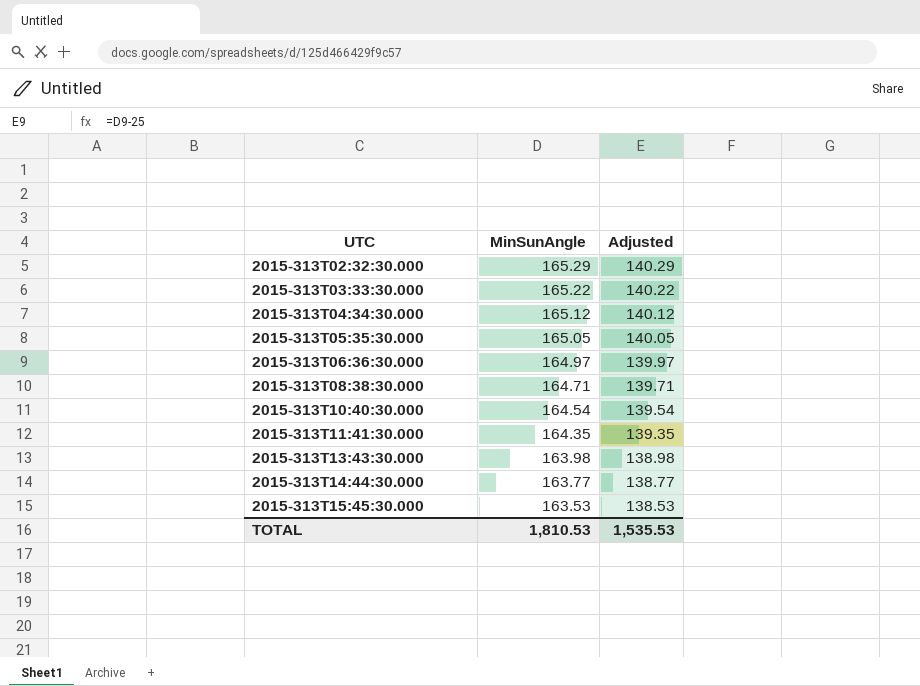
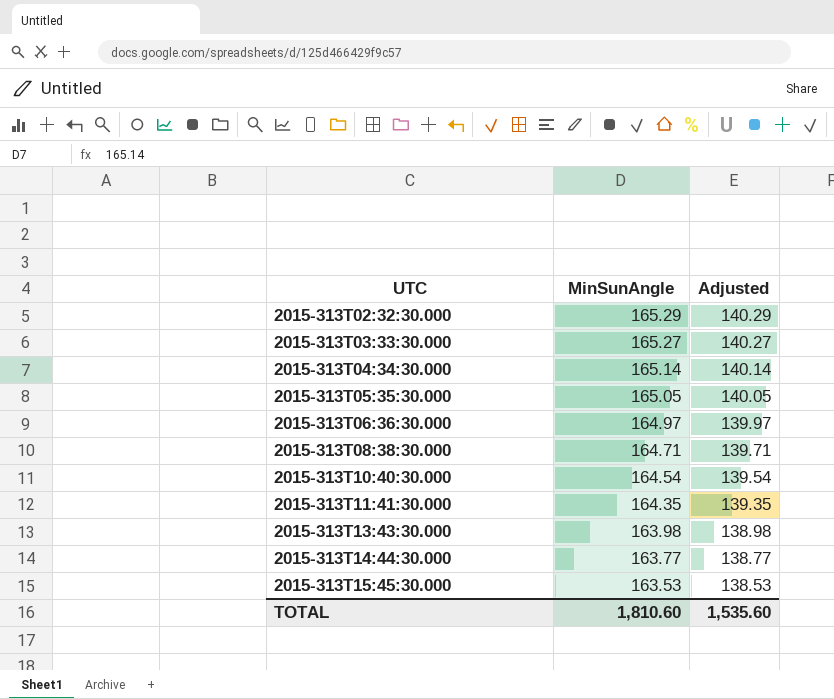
2015-313T03:33:30.000 | MinSunAngle: 165.22 -> 165.27
2015-313T03:33:30.000 | Adjusted: 140.22 -> 140.27
2015-313T04:34:30.000 | MinSunAngle: 165.12 -> 165.14
2015-313T04:34:30.000 | Adjusted: 140.12 -> 140.14
TOTAL | MinSunAngle: 1,810.53 -> 1,810.60
TOTAL | Adjusted: 1,535.53 -> 1,535.60

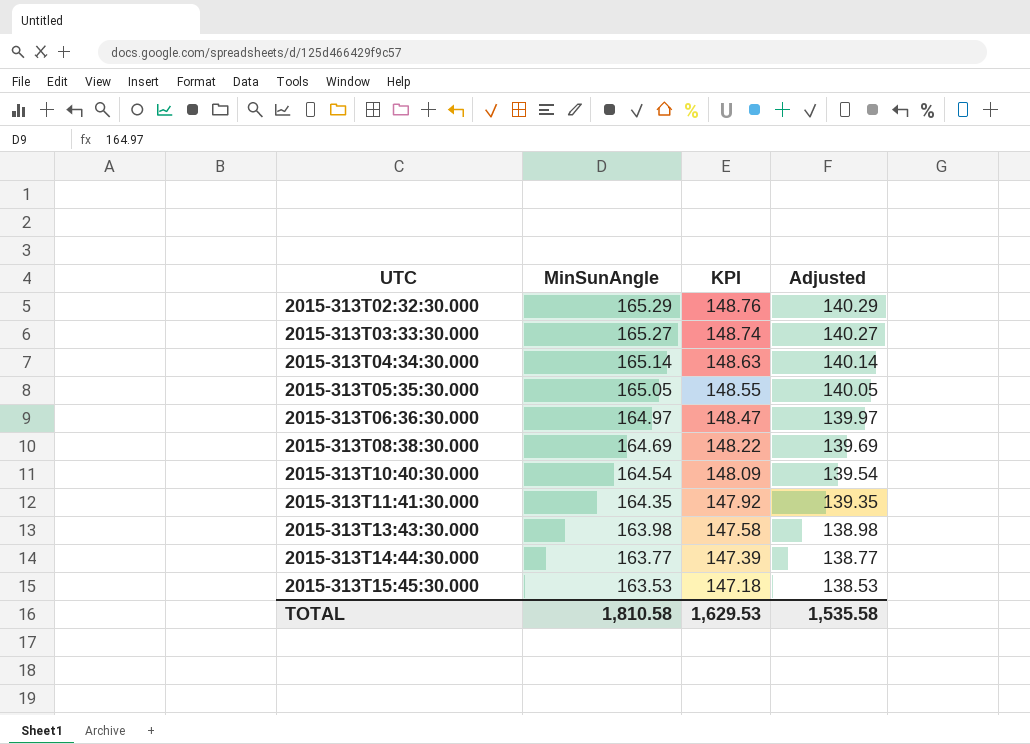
column KPI | formula: none -> [MinSunAngle] * 0.9
2015-313T08:38:30.000 | MinSunAngle: 164.71 -> 164.69
2015-313T08:38:30.000 | Adjusted: 139.71 -> 139.69
TOTAL | MinSunAngle: 1,810.60 -> 1,810.58
TOTAL | Adjusted: 1,535.60 -> 1,535.58

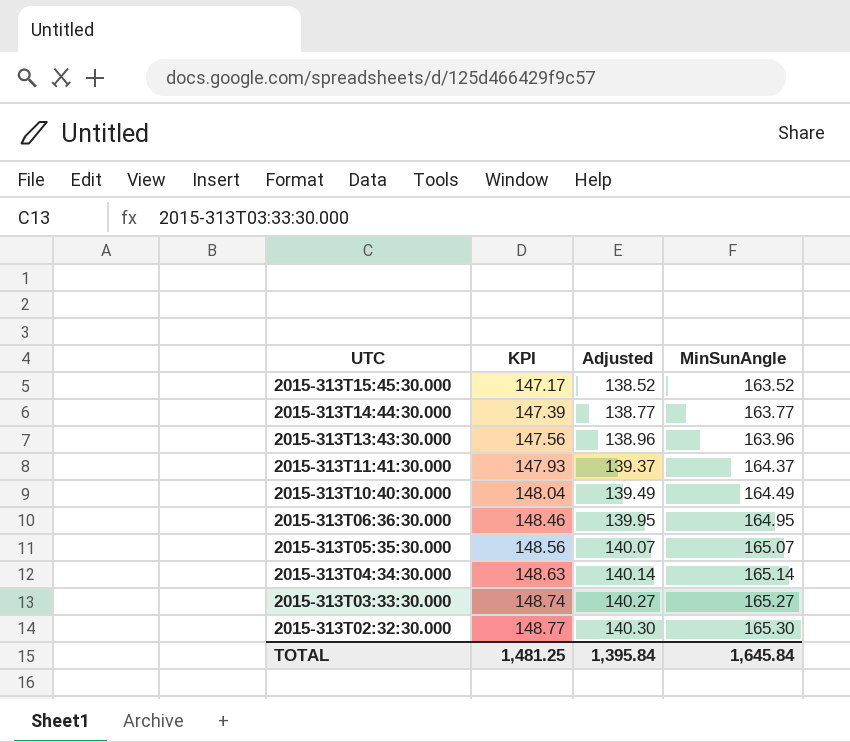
row order: UTC ascending -> UTC descending
column MinSunAngle | position: 2 -> 4
row 2015-313T08:38:30.000: 164.69 | 148.22 | 139.69 -> none
2015-313T15:45:30.000 | KPI: 147.18 -> 147.17
2015-313T15:45:30.000 | Adjusted: 138.53 -> 138.52
2015-313T15:45:30.000 | MinSunAngle: 163.53 -> 163.52
2015-313T13:43:30.000 | KPI: 147.58 -> 147.56
2015-313T13:43:30.000 | Adjusted: 138.98 -> 138.96
2015-313T13:43:30.000 | MinSunAngle: 163.98 -> 163.96
2015-313T11:41:30.000 | KPI: 147.92 -> 147.93
2015-313T11:41:30.000 | Adjusted: 139.35 -> 139.37
2015-313T11:41:30.000 | MinSunAngle: 164.35 -> 164.37
2015-313T10:40:30.000 | KPI: 148.09 -> 148.04
2015-313T10:40:30.000 | Adjusted: 139.54 -> 139.49
2015-313T10:40:30.000 | MinSunAngle: 164.54 -> 164.49
2015-313T06:36:30.000 | KPI: 148.47 -> 148.46
2015-313T06:36:30.000 | Adjusted: 139.97 -> 139.95
2015-313T06:36:30.000 | MinSunAngle: 164.97 -> 164.95
2015-313T05:35:30.000 | KPI: 148.55 -> 148.56
2015-313T05:35:30.000 | Adjusted: 140.05 -> 140.07
2015-313T05:35:30.000 | MinSunAngle: 165.05 -> 165.07
2015-313T02:32:30.000 | KPI: 148.76 -> 148.77
2015-313T02:32:30.000 | Adjusted: 140.29 -> 140.30
2015-313T02:32:30.000 | MinSunAngle: 165.29 -> 165.30
TOTAL | KPI: 1,629.53 -> 1,481.25
TOTAL | Adjusted: 1,535.58 -> 1,395.84
TOTAL | MinSunAngle: 1,810.58 -> 1,645.84

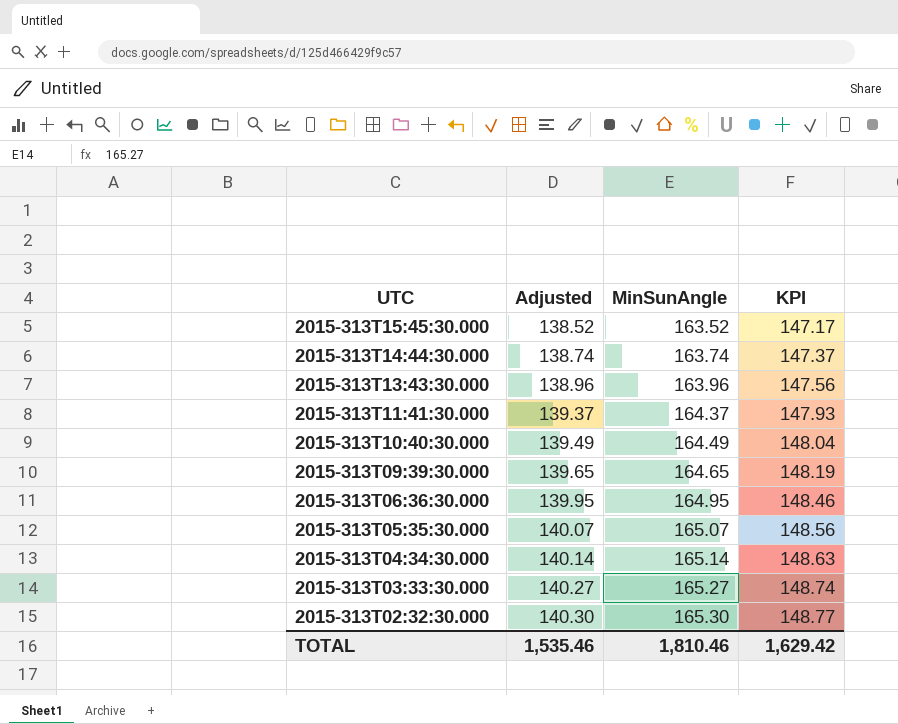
column KPI | position: 2 -> 4
2015-313T14:44:30.000 | Adjusted: 138.77 -> 138.74
2015-313T14:44:30.000 | MinSunAngle: 163.77 -> 163.74
2015-313T14:44:30.000 | KPI: 147.39 -> 147.37
row 2015-313T09:39:30.000: none -> 139.65 | 164.65 | 148.19
TOTAL | Adjusted: 1,395.84 -> 1,535.46
TOTAL | MinSunAngle: 1,645.84 -> 1,810.46
TOTAL | KPI: 1,481.25 -> 1,629.42

